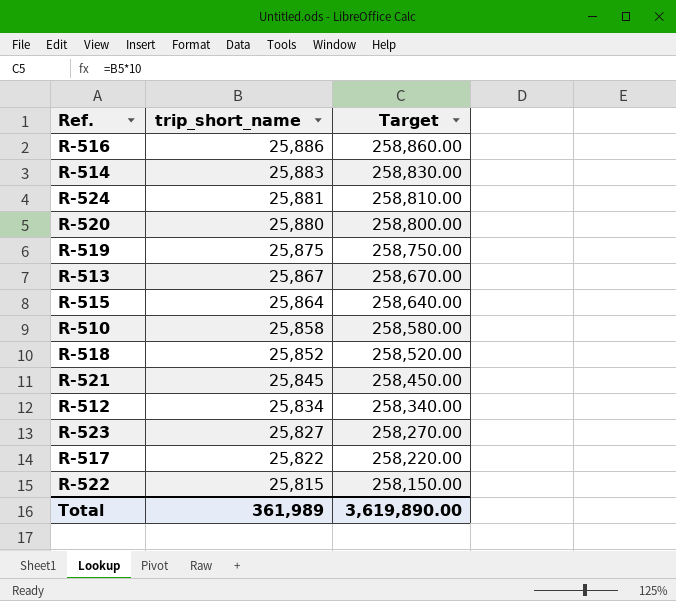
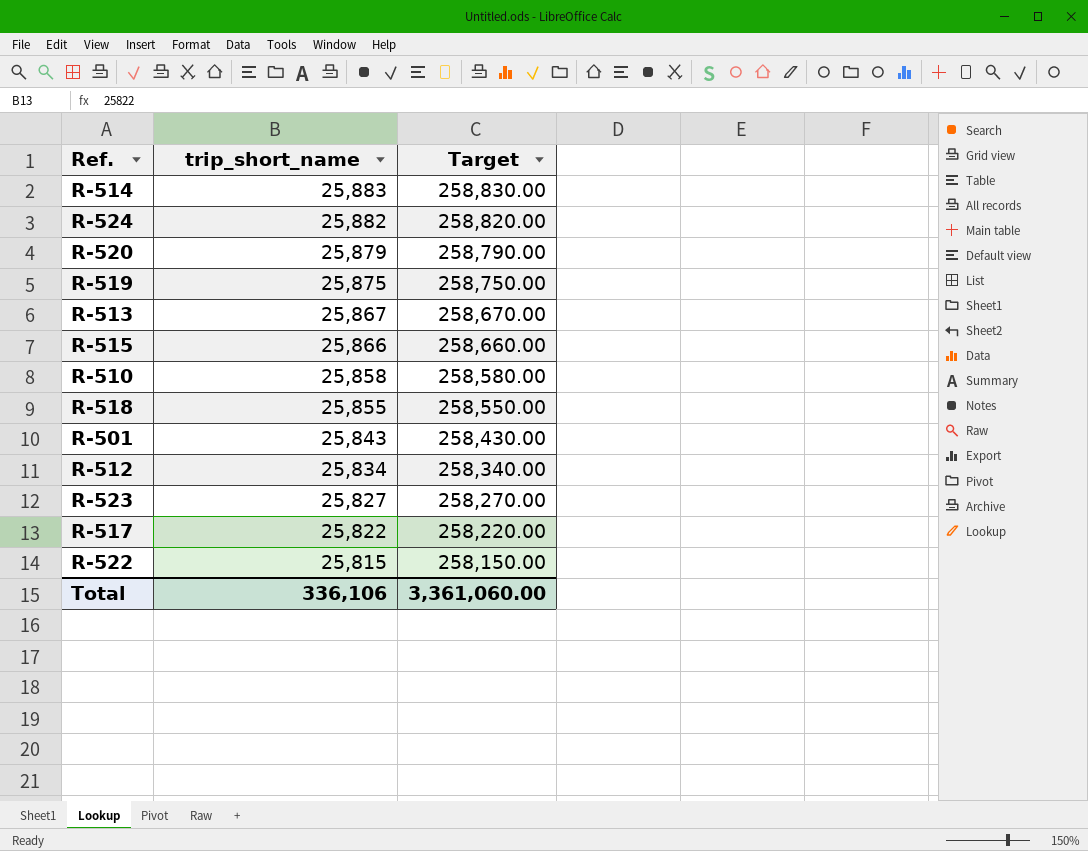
row R-516: 25,886 | 258,860.00 -> none
row R-521: 25,845 | 258,450.00 -> none
R-524 | trip_short_name: 25,881 -> 25,882
R-524 | Target: 258,810.00 -> 258,820.00
R-520 | trip_short_name: 25,880 -> 25,879
R-520 | Target: 258,800.00 -> 258,790.00
R-515 | trip_short_name: 25,864 -> 25,866
R-515 | Target: 258,640.00 -> 258,660.00
R-518 | trip_short_name: 25,852 -> 25,855
R-518 | Target: 258,520.00 -> 258,550.00
row R-501: none -> 25,843 | 258,430.00
Total | trip_short_name: 361,989 -> 336,106
Total | Target: 3,619,890.00 -> 3,361,060.00

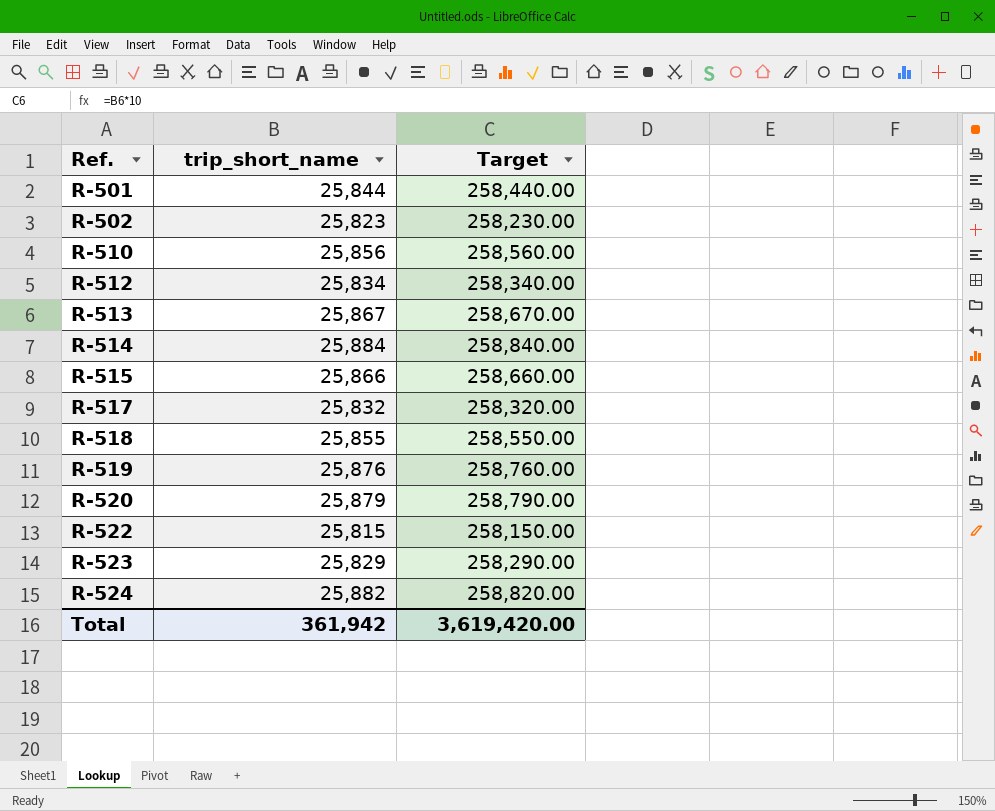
row order: trip_short_name descending -> Ref. ascending
R-501 | trip_short_name: 25,843 -> 25,844
R-501 | Target: 258,430.00 -> 258,440.00
row R-502: none -> 25,823 | 258,230.00
R-510 | trip_short_name: 25,858 -> 25,856
R-510 | Target: 258,580.00 -> 258,560.00
R-514 | trip_short_name: 25,883 -> 25,884
R-514 | Target: 258,830.00 -> 258,840.00
R-517 | trip_short_name: 25,822 -> 25,832
R-517 | Target: 258,220.00 -> 258,320.00
R-519 | trip_short_name: 25,875 -> 25,876
R-519 | Target: 258,750.00 -> 258,760.00
R-523 | trip_short_name: 25,827 -> 25,829
R-523 | Target: 258,270.00 -> 258,290.00
Total | trip_short_name: 336,106 -> 361,942
Total | Target: 3,361,060.00 -> 3,619,420.00

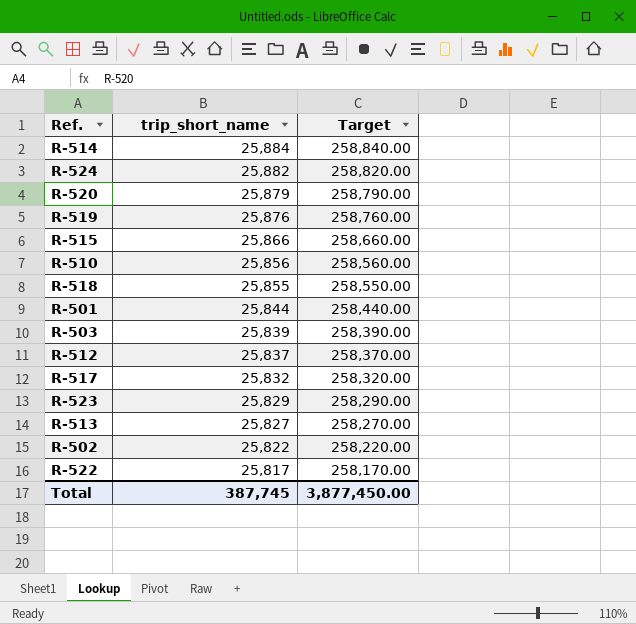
row order: Ref. ascending -> trip_short_name descending
row R-503: none -> 25,839 | 258,390.00
R-512 | trip_short_name: 25,834 -> 25,837
R-512 | Target: 258,340.00 -> 258,370.00
R-513 | trip_short_name: 25,867 -> 25,827
R-513 | Target: 258,670.00 -> 258,270.00
R-502 | trip_short_name: 25,823 -> 25,822
R-502 | Target: 258,230.00 -> 258,220.00
R-522 | trip_short_name: 25,815 -> 25,817
R-522 | Target: 258,150.00 -> 258,170.00
Total | trip_short_name: 361,942 -> 387,745
Total | Target: 3,619,420.00 -> 3,877,450.00

